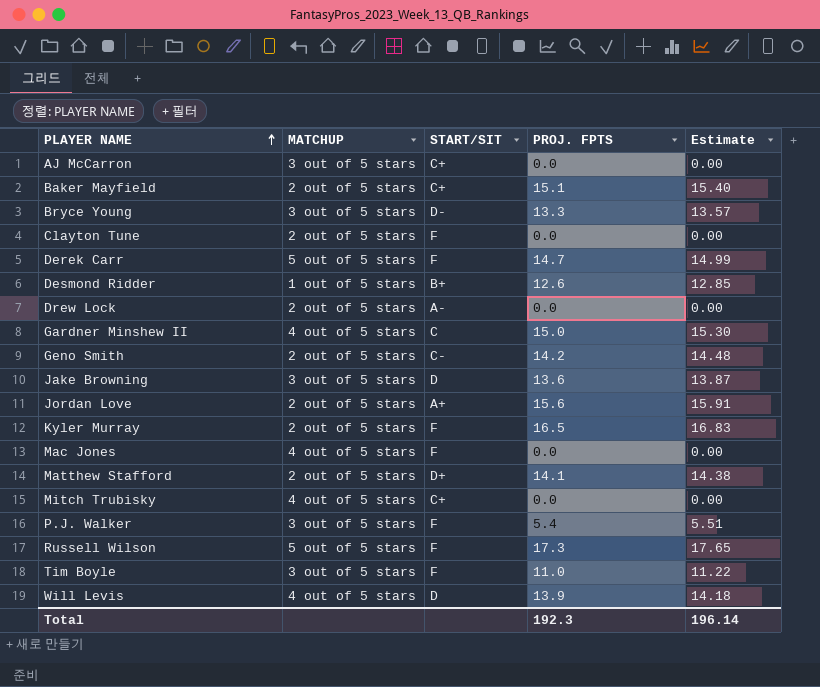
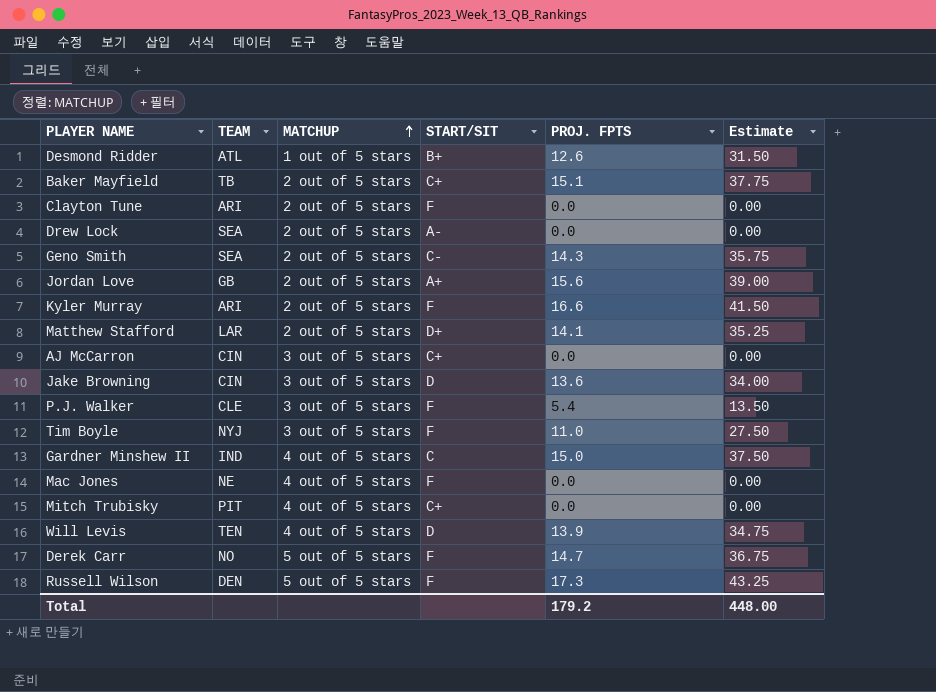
row order: PLAYER NAME ascending -> MATCHUP ascending
column TEAM | position: none -> 2
column Estimate | formula: [PROJ. FPTS] * 1.02 -> [PROJ. FPTS] * 2.5
row Bryce Young: 3 out of 5 stars | D- | 13.3 | 13.57 -> none
Geno Smith | PROJ. FPTS: 14.2 -> 14.3
Kyler Murray | PROJ. FPTS: 16.5 -> 16.6
Total | PROJ. FPTS: 192.3 -> 179.2
Total | Estimate: 196.14 -> 448.00

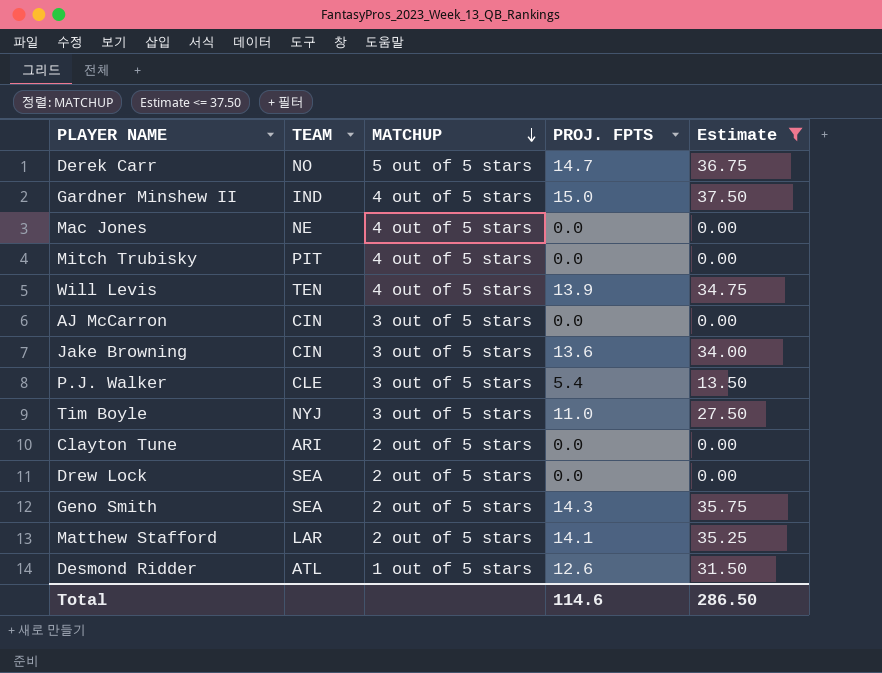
filter: none -> Estimate <= 37.50
row order: MATCHUP ascending -> MATCHUP descending
column START/SIT | position: 4 -> none
Total | PROJ. FPTS: 179.2 -> 114.6
Total | Estimate: 448.00 -> 286.50

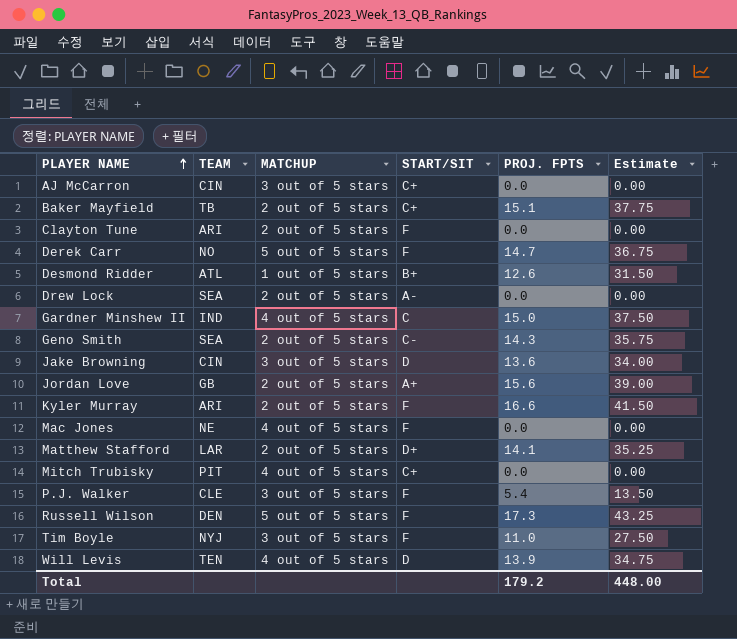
filter: Estimate <= 37.50 -> none
row order: MATCHUP descending -> PLAYER NAME ascending
column START/SIT | position: none -> 4
Total | PROJ. FPTS: 114.6 -> 179.2
Total | Estimate: 286.50 -> 448.00

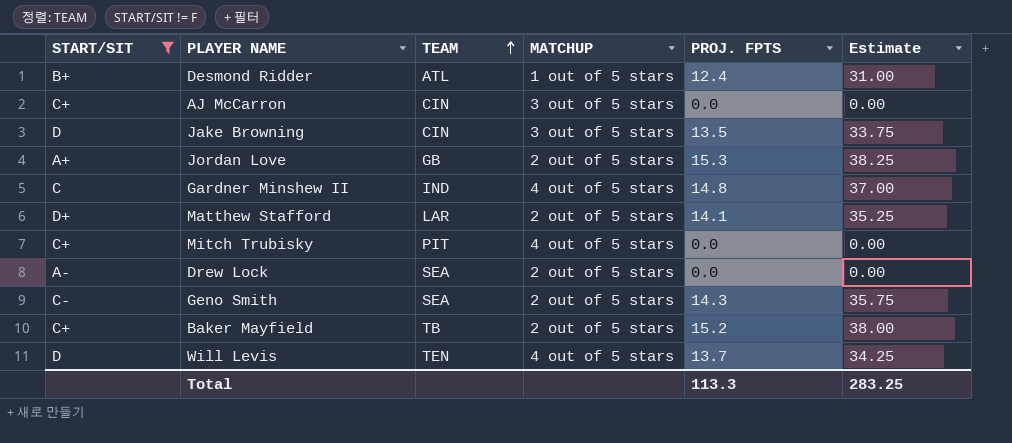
filter: none -> START/SIT != F
row order: PLAYER NAME ascending -> TEAM ascending
column START/SIT | position: 4 -> 1
Desmond Ridder | PROJ. FPTS: 12.6 -> 12.4
Desmond Ridder | Estimate: 31.50 -> 31.00
Jake Browning | PROJ. FPTS: 13.6 -> 13.5
Jake Browning | Estimate: 34.00 -> 33.75
Jordan Love | PROJ. FPTS: 15.6 -> 15.3
Jordan Love | Estimate: 39.00 -> 38.25
Gardner Minshew II | PROJ. FPTS: 15.0 -> 14.8
Gardner Minshew II | Estimate: 37.50 -> 37.00
Baker Mayfield | PROJ. FPTS: 15.1 -> 15.2
Baker Mayfield | Estimate: 37.75 -> 38.00
Will Levis | PROJ. FPTS: 13.9 -> 13.7
Will Levis | Estimate: 34.75 -> 34.25
Total | PROJ. FPTS: 179.2 -> 113.3
Total | Estimate: 448.00 -> 283.25

